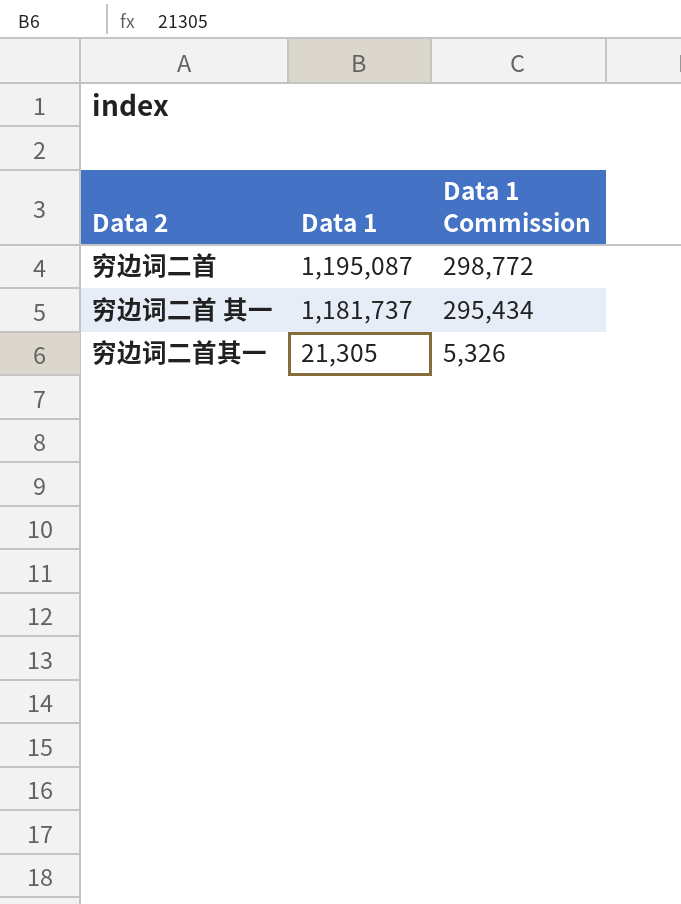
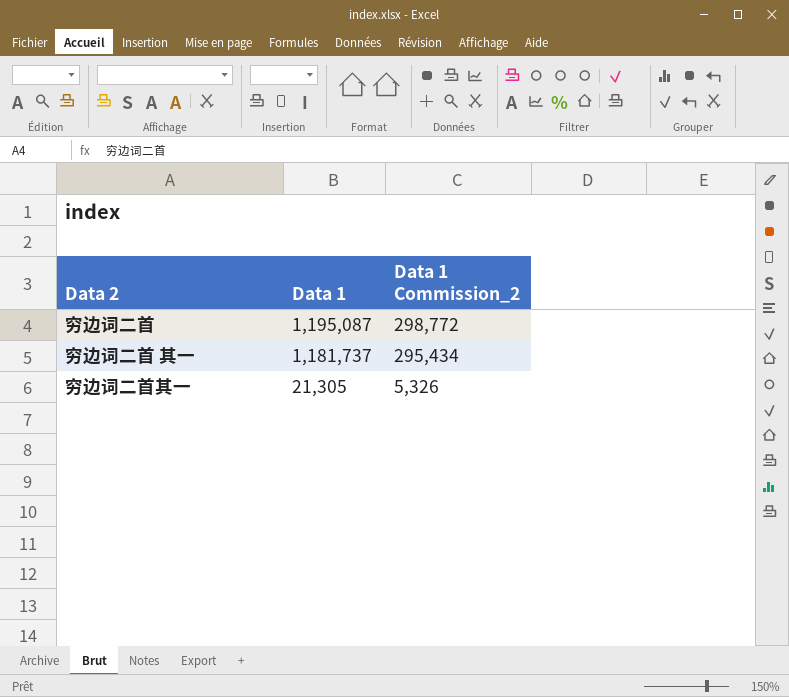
column name: Data 1 Commission -> Data 1 Commission_2

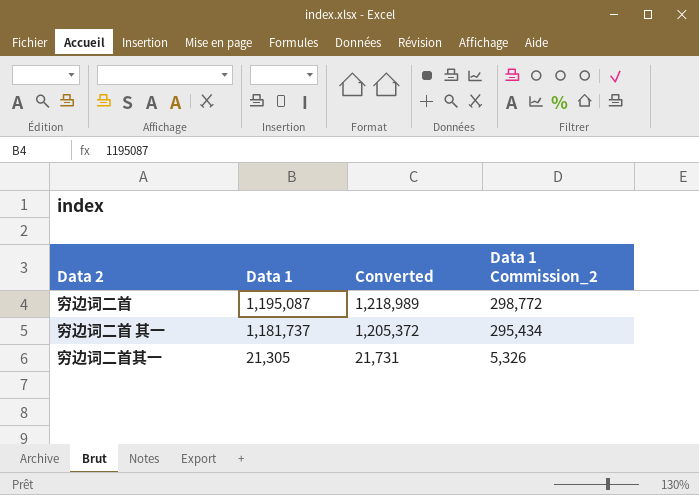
column Converted | formula: none -> [Data 1] * 1.02

